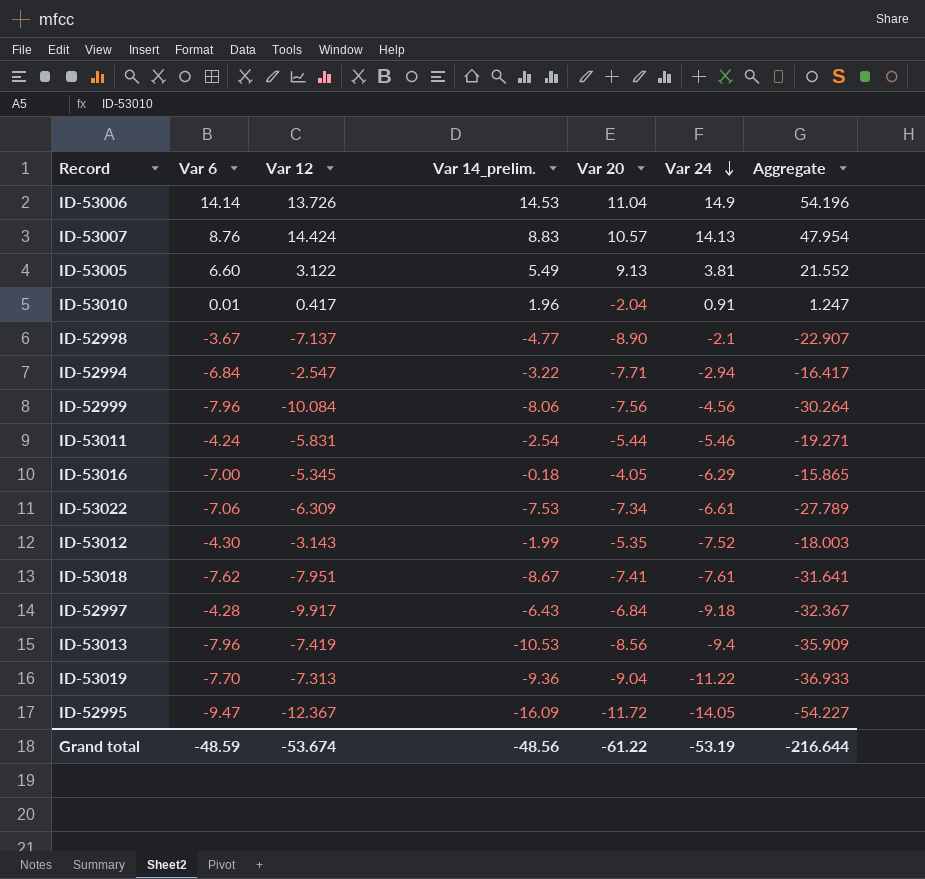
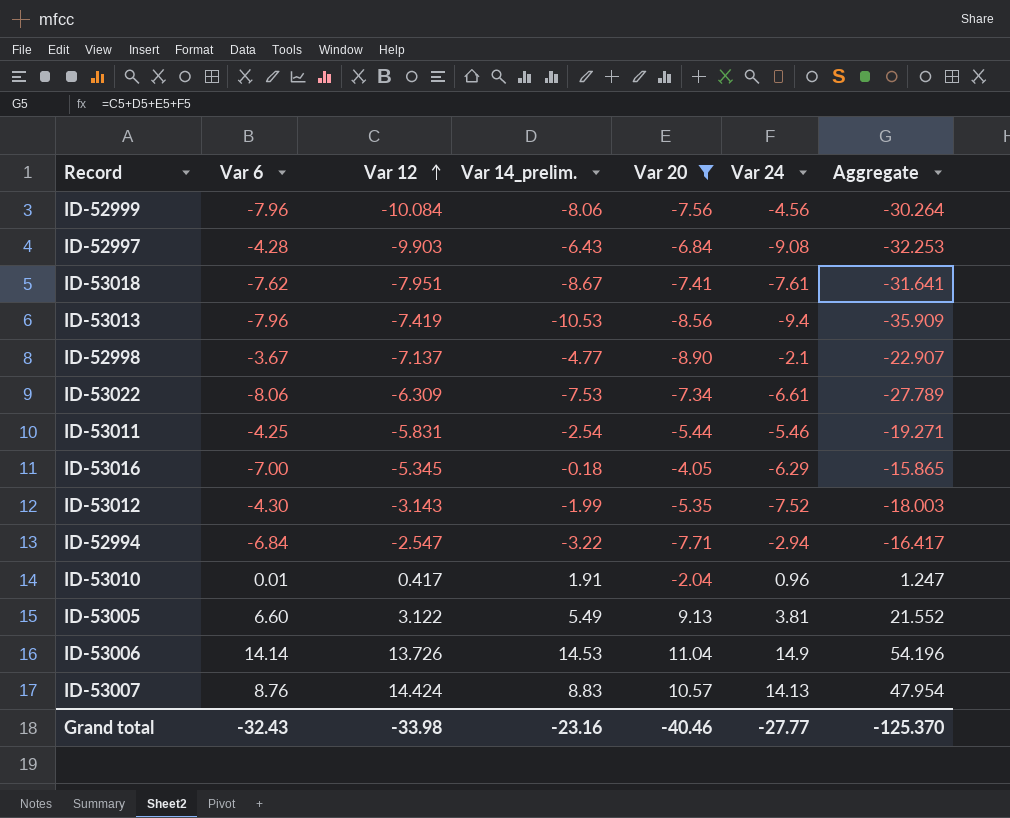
filter: none -> Var 20 >= -8.90
row order: Var 24 descending -> Var 12 ascending
ID-52997 | Var 12: -9.917 -> -9.903
ID-52997 | Var 24: -9.18 -> -9.08
ID-52997 | Aggregate: -32.367 -> -32.253
ID-53022 | Var 6: -7.06 -> -8.06
ID-53011 | Var 6: -4.24 -> -4.25
ID-53010 | Var 14_prelim.: 1.96 -> 1.91
ID-53010 | Var 24: 0.91 -> 0.96
Grand total | Var 6: -48.59 -> -32.43
Grand total | Var 12: -53.674 -> -33.98
Grand total | Var 14_prelim.: -48.56 -> -23.16
Grand total | Var 20: -61.22 -> -40.46
Grand total | Var 24: -53.19 -> -27.77
Grand total | Aggregate: -216.644 -> -125.370

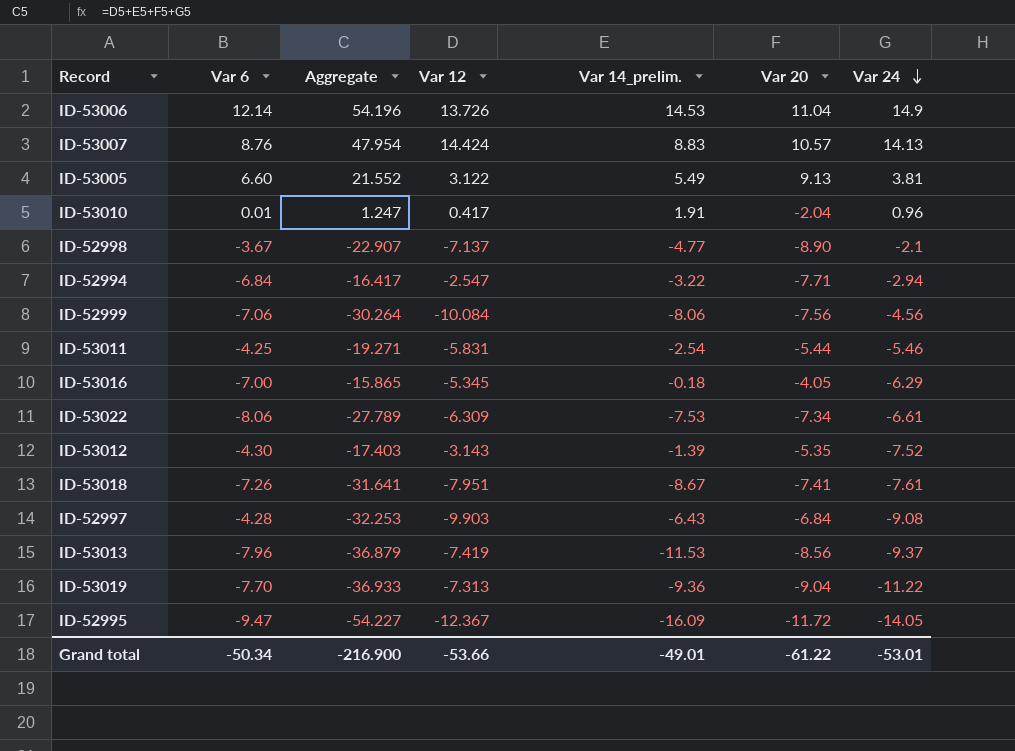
filter: Var 20 >= -8.90 -> none
row order: Var 12 ascending -> Var 24 descending
column Aggregate | position: 7 -> 3
ID-53006 | Var 6: 14.14 -> 12.14
ID-52999 | Var 6: -7.96 -> -7.06
ID-53012 | Aggregate: -18.003 -> -17.403
ID-53012 | Var 14_prelim.: -1.99 -> -1.39
ID-53018 | Var 6: -7.62 -> -7.26
ID-53013 | Aggregate: -35.909 -> -36.879
ID-53013 | Var 14_prelim.: -10.53 -> -11.53
ID-53013 | Var 24: -9.4 -> -9.37
Grand total | Var 6: -32.43 -> -50.34
Grand total | Aggregate: -125.370 -> -216.900
Grand total | Var 12: -33.98 -> -53.66
Grand total | Var 14_prelim.: -23.16 -> -49.01
Grand total | Var 20: -40.46 -> -61.22
Grand total | Var 24: -27.77 -> -53.01

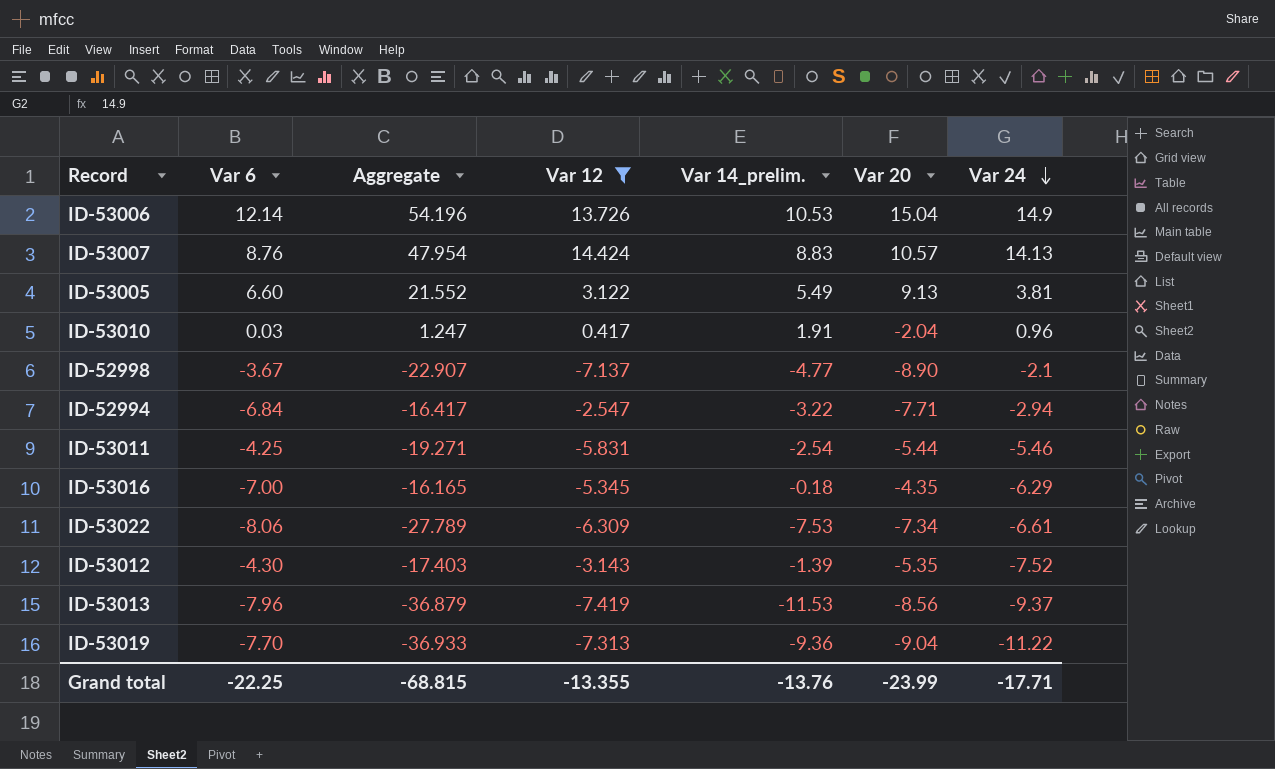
filter: none -> Var 12 >= -7.419
ID-53006 | Var 14_prelim.: 14.53 -> 10.53
ID-53006 | Var 20: 11.04 -> 15.04
ID-53010 | Var 6: 0.01 -> 0.03
ID-53016 | Aggregate: -15.865 -> -16.165
ID-53016 | Var 20: -4.05 -> -4.35
Grand total | Var 6: -50.34 -> -22.25
Grand total | Aggregate: -216.900 -> -68.815
Grand total | Var 12: -53.66 -> -13.355
Grand total | Var 14_prelim.: -49.01 -> -13.76
Grand total | Var 20: -61.22 -> -23.99
Grand total | Var 24: -53.01 -> -17.71

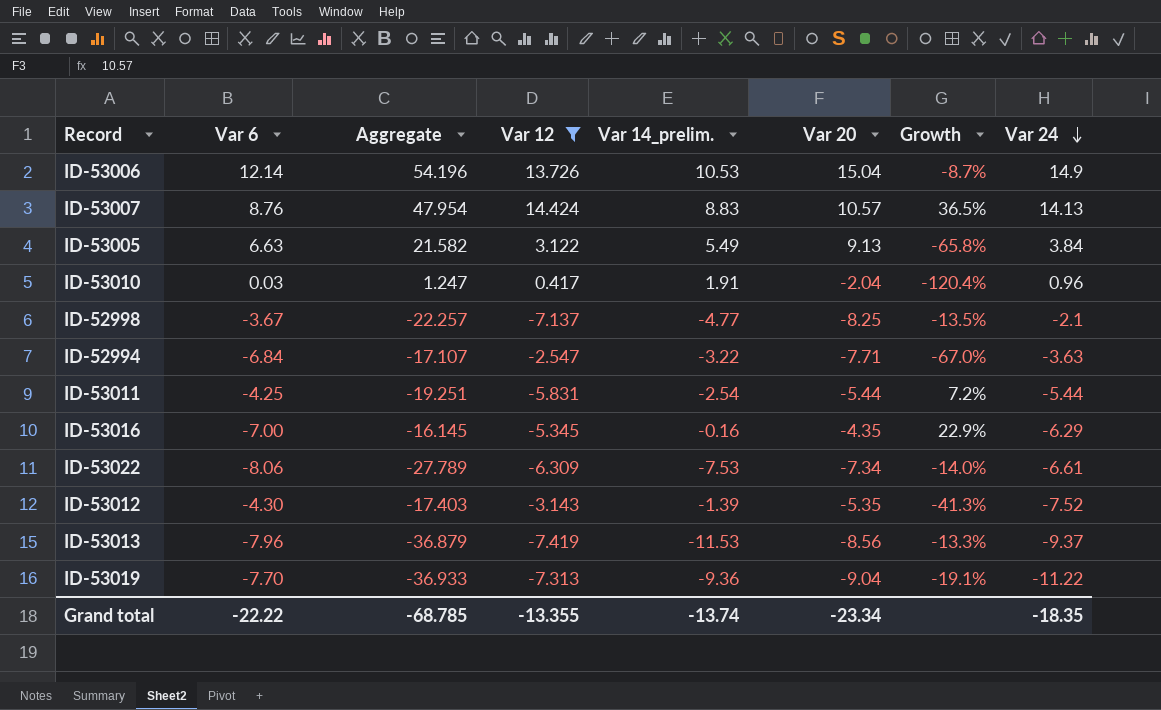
column Growth | formula: none -> ([Var 12] - [Var 20]) / [Var 20]
ID-53005 | Var 6: 6.60 -> 6.63
ID-53005 | Aggregate: 21.552 -> 21.582
ID-53005 | Var 24: 3.81 -> 3.84
ID-52998 | Aggregate: -22.907 -> -22.257
ID-52998 | Var 20: -8.90 -> -8.25
ID-52994 | Aggregate: -16.417 -> -17.107
ID-52994 | Var 24: -2.94 -> -3.63
ID-53011 | Aggregate: -19.271 -> -19.251
ID-53011 | Var 24: -5.46 -> -5.44
ID-53016 | Aggregate: -16.165 -> -16.145
ID-53016 | Var 14_prelim.: -0.18 -> -0.16
Grand total | Var 6: -22.25 -> -22.22
Grand total | Aggregate: -68.815 -> -68.785
Grand total | Var 14_prelim.: -13.76 -> -13.74
Grand total | Var 20: -23.99 -> -23.34
Grand total | Var 24: -17.71 -> -18.35

